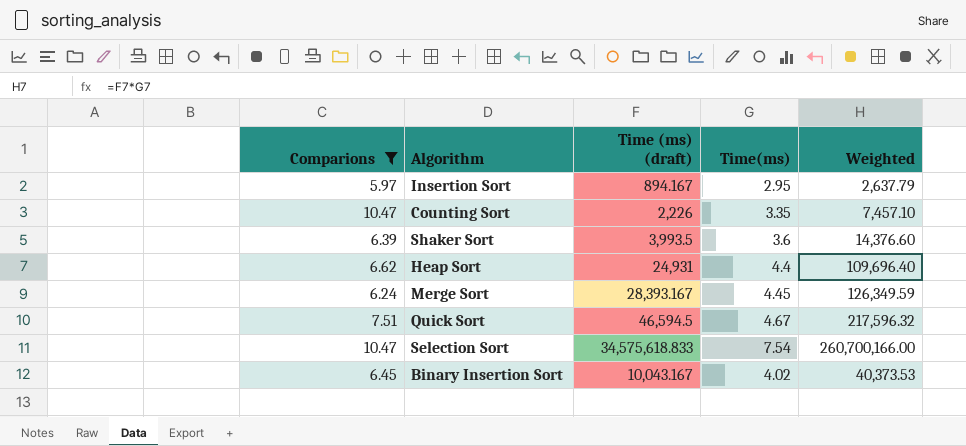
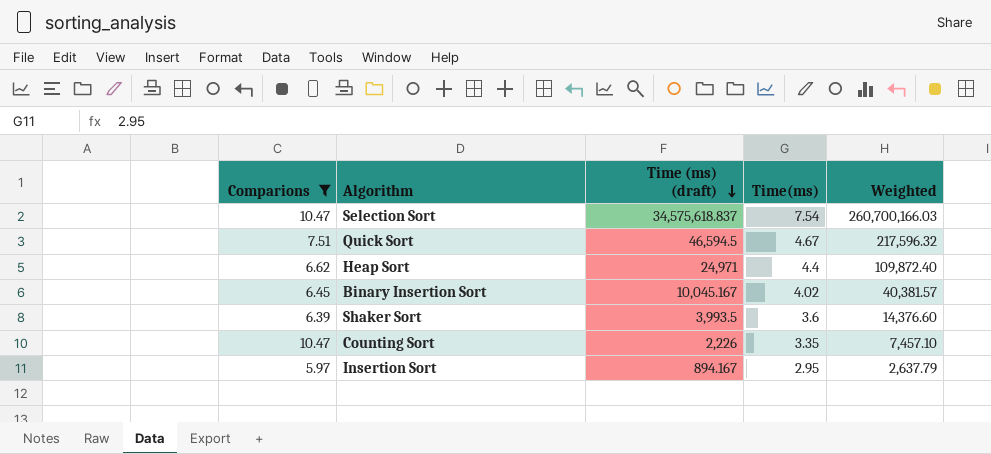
row order: none -> Time (ms) (draft) descending
row Merge Sort: 6.24 | 28,393.167 | 4.45 | 126,349.59 -> none
Selection Sort | Time (ms) (draft): 34,575,618.833 -> 34,575,618.837
Selection Sort | Weighted: 260,700,166.00 -> 260,700,166.03
Heap Sort | Time (ms) (draft): 24,931 -> 24,971
Heap Sort | Weighted: 109,696.40 -> 109,872.40
Binary Insertion Sort | Time (ms) (draft): 10,043.167 -> 10,045.167
Binary Insertion Sort | Weighted: 40,373.53 -> 40,381.57

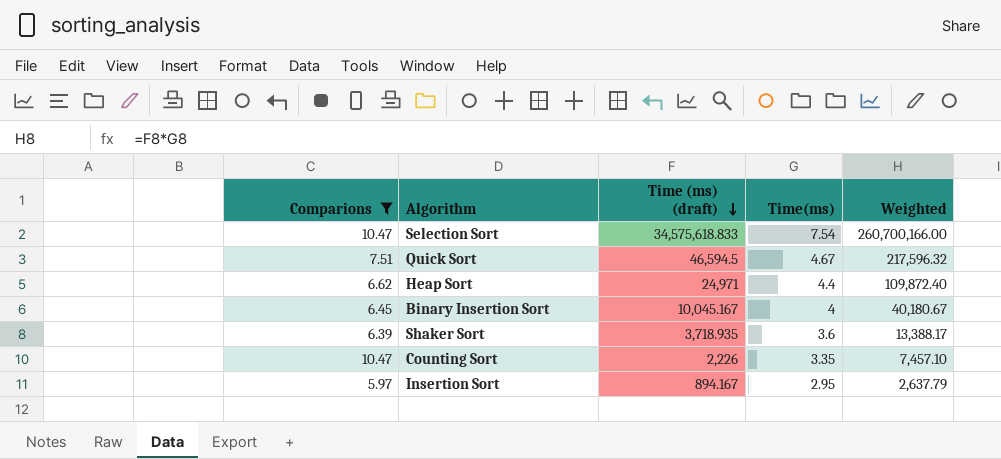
Selection Sort | Time (ms) (draft): 34,575,618.837 -> 34,575,618.833
Selection Sort | Weighted: 260,700,166.03 -> 260,700,166.00
Binary Insertion Sort | Time(ms): 4.02 -> 4
Binary Insertion Sort | Weighted: 40,381.57 -> 40,180.67
Shaker Sort | Time (ms) (draft): 3,993.5 -> 3,718.935
Shaker Sort | Weighted: 14,376.60 -> 13,388.17

